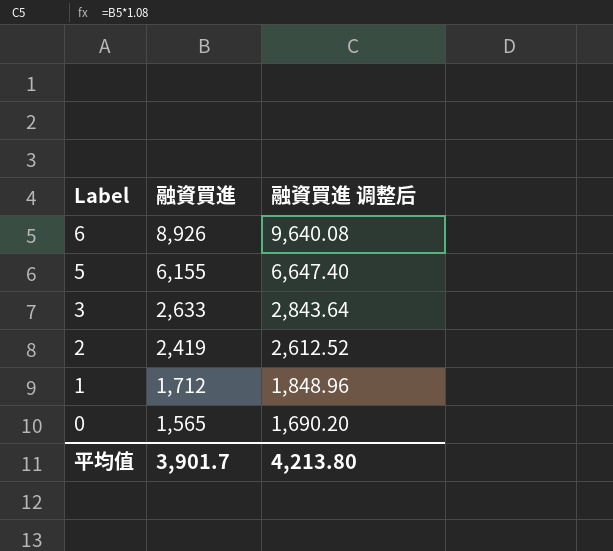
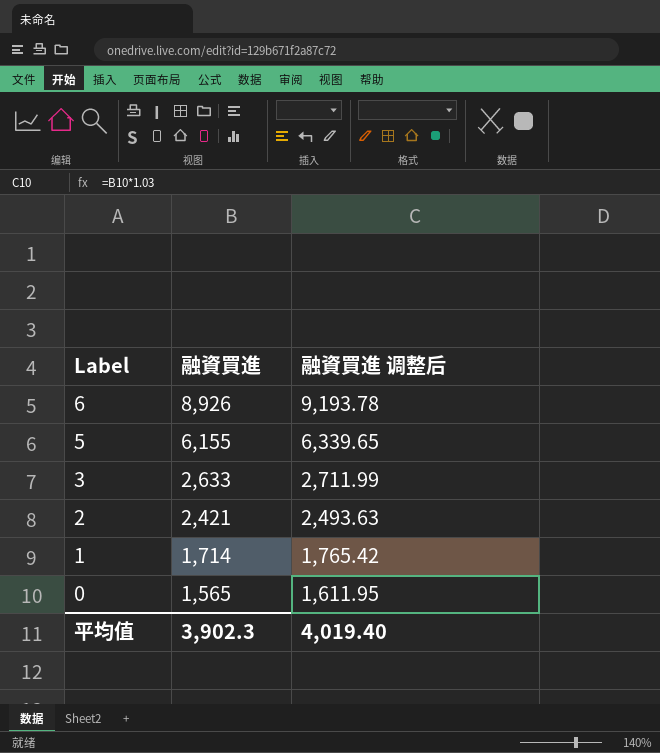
column 融資買進 调整后 | formula: [融資買進] * 1.08 -> [融資買進] * 1.03
2 | 融資買進: 2,419 -> 2,421
1 | 融資買進: 1,712 -> 1,714
平均值 | 融資買進: 3,901.7 -> 3,902.3
平均值 | 融資買進 调整后: 4,213.80 -> 4,019.40

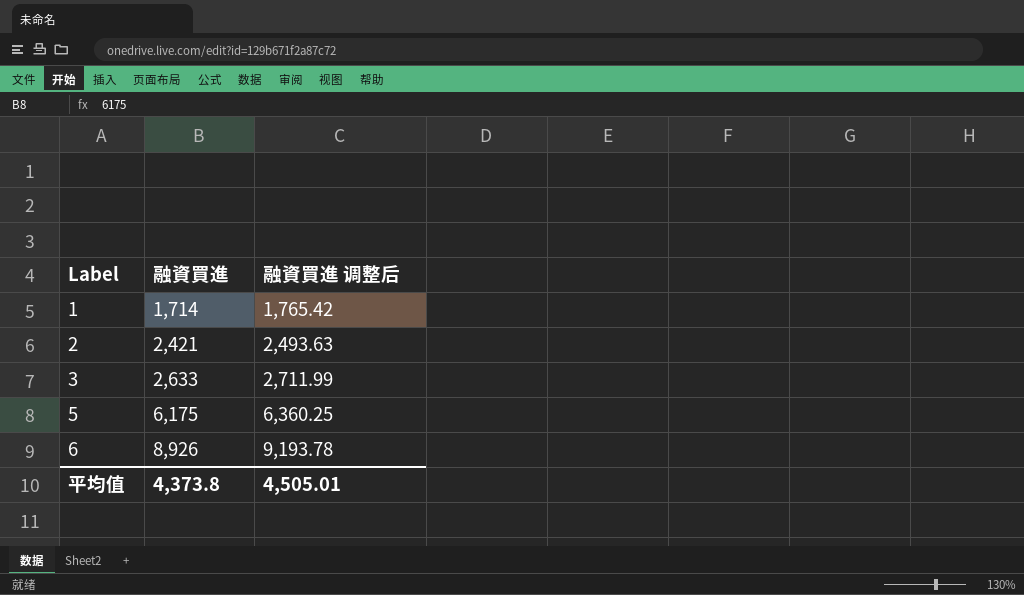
row order: Label descending -> Label ascending
row 0: 1,565 | 1,611.95 -> none
5 | 融資買進: 6,155 -> 6,175
5 | 融資買進 调整后: 6,339.65 -> 6,360.25
平均值 | 融資買進: 3,902.3 -> 4,373.8
平均值 | 融資買進 调整后: 4,019.40 -> 4,505.01

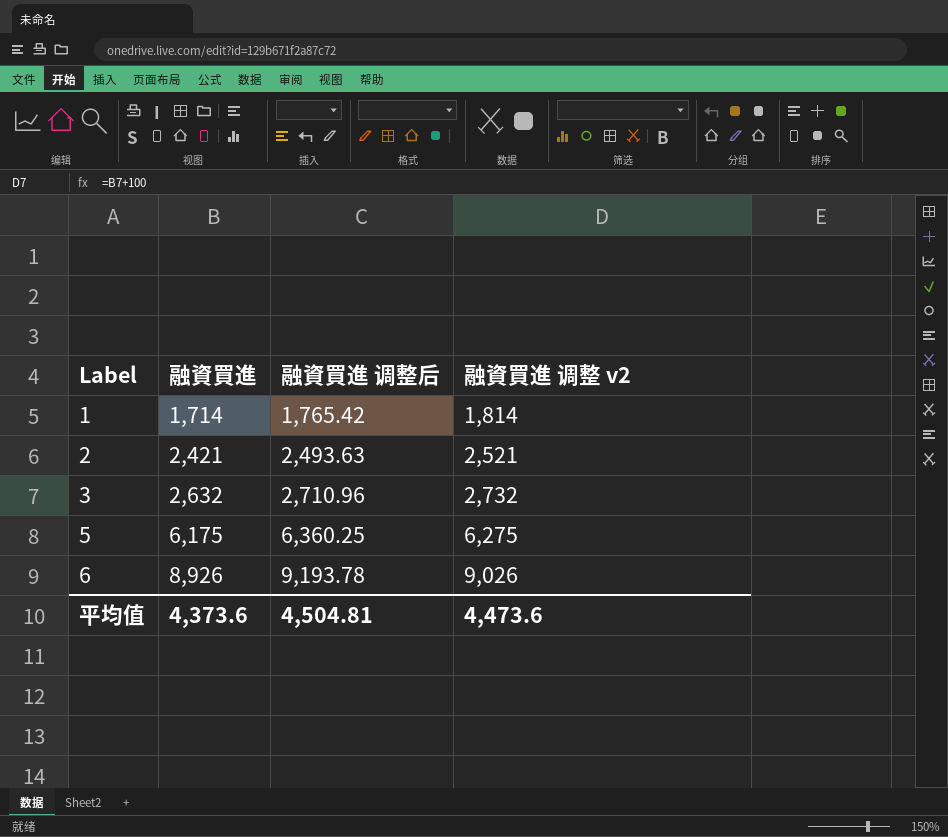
column 融資買進 调整 v2 | formula: none -> [融資買進] + 100
3 | 融資買進: 2,633 -> 2,632
3 | 融資買進 调整后: 2,711.99 -> 2,710.96
平均值 | 融資買進: 4,373.8 -> 4,373.6
平均值 | 融資買進 调整后: 4,505.01 -> 4,504.81

